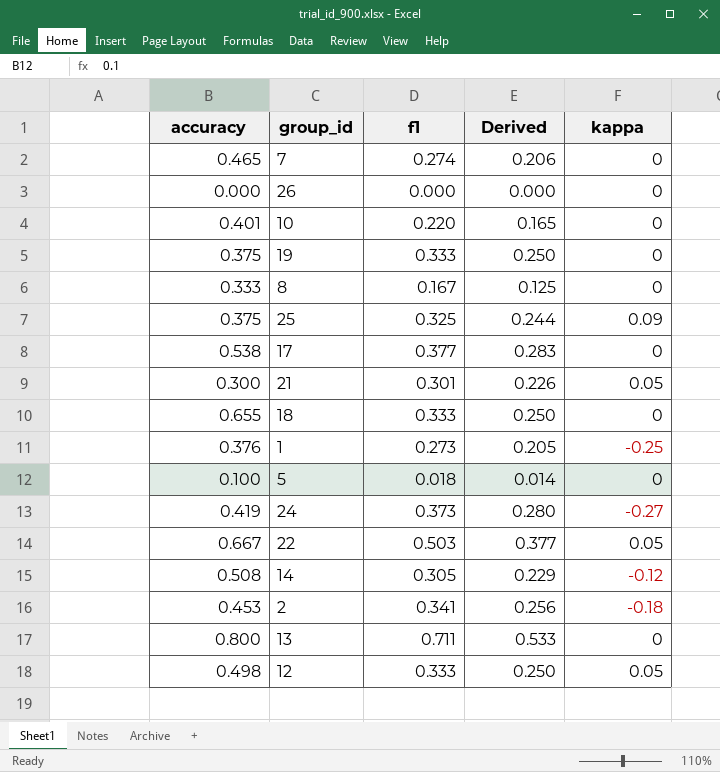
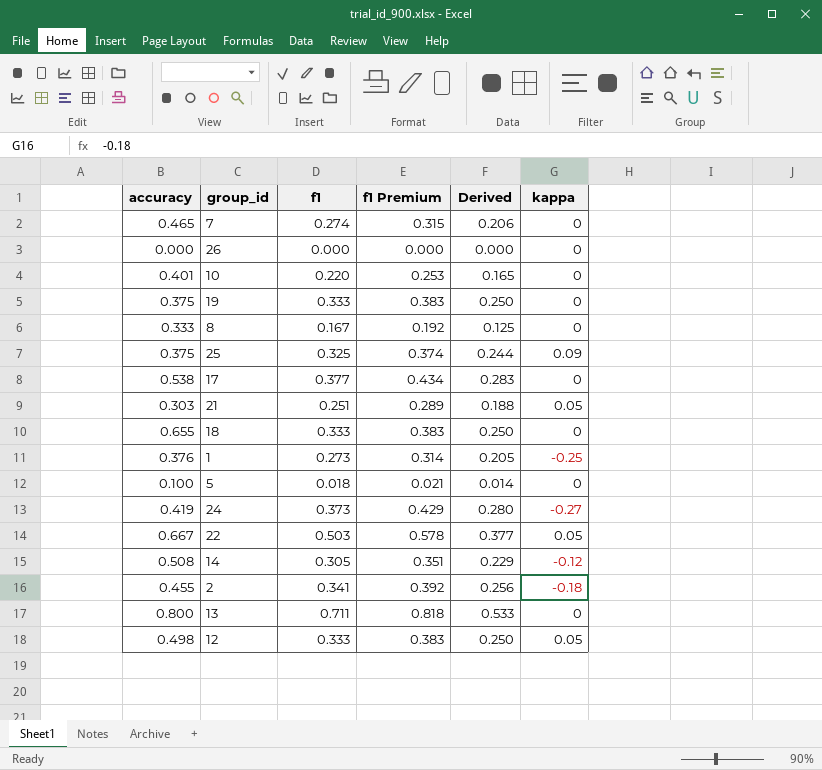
column f1 Premium | formula: none -> [f1] * 1.15
21 | accuracy: 0.300 -> 0.303
21 | f1: 0.301 -> 0.251
21 | Derived: 0.226 -> 0.188
2 | accuracy: 0.453 -> 0.455

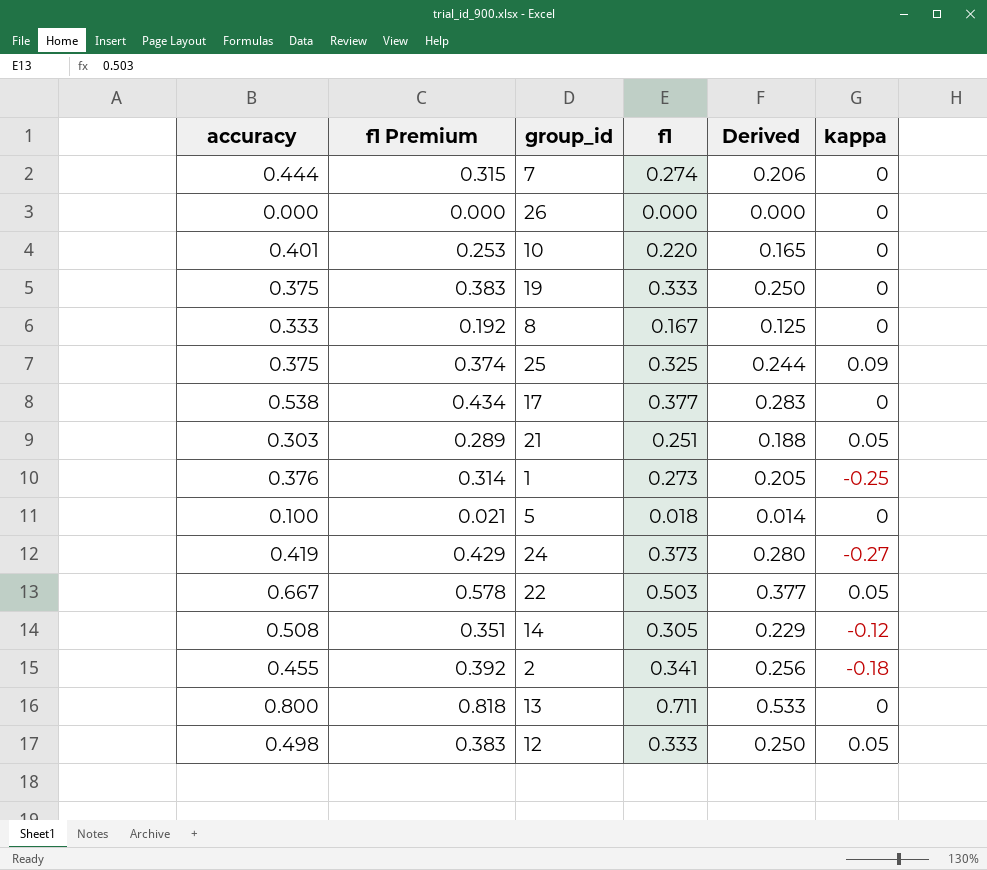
column f1 Premium | position: 4 -> 2
row 18: 0.655 | 0.333 | 0.383 | 0.250 | 0 -> none
7 | accuracy: 0.465 -> 0.444

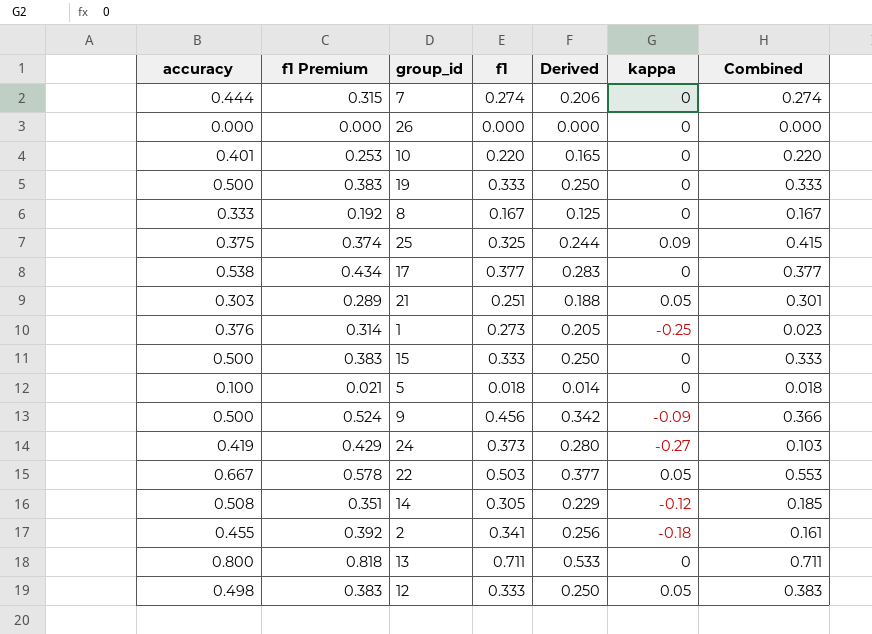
column Combined | formula: none -> [f1] + [kappa]
19 | accuracy: 0.375 -> 0.500
row 15: none -> 0.500 | 0.383 | 0.333 | 0.250 | 0 | 0.333
row 9: none -> 0.500 | 0.524 | 0.456 | 0.342 | -0.09 | 0.366

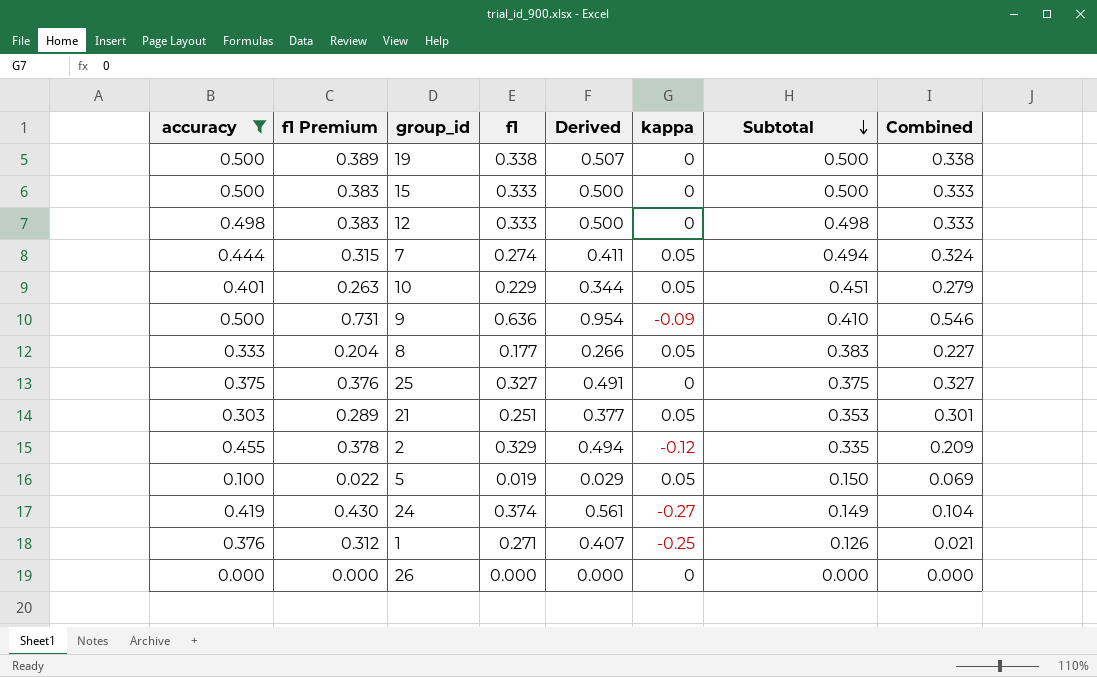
filter: none -> accuracy <= 0.500
row order: none -> Subtotal descending
column Derived | formula: [f1] * 0.75 -> [f1] * 1.5
column Subtotal | formula: none -> [accuracy] + [kappa]
19 | f1 Premium: 0.383 -> 0.389
19 | f1: 0.333 -> 0.338
19 | Combined: 0.333 -> 0.338
12 | kappa: 0.05 -> 0
12 | Combined: 0.383 -> 0.333
7 | kappa: 0 -> 0.05
7 | Combined: 0.274 -> 0.324
10 | f1 Premium: 0.253 -> 0.263
10 | f1: 0.220 -> 0.229
10 | kappa: 0 -> 0.05
10 | Combined: 0.220 -> 0.279
9 | f1 Premium: 0.524 -> 0.731
9 | f1: 0.456 -> 0.636
9 | Combined: 0.366 -> 0.546
8 | f1 Premium: 0.192 -> 0.204
8 | f1: 0.167 -> 0.177
8 | kappa: 0 -> 0.05
8 | Combined: 0.167 -> 0.227
25 | f1 Premium: 0.374 -> 0.376
25 | f1: 0.325 -> 0.327
25 | kappa: 0.09 -> 0
25 | Combined: 0.415 -> 0.327
2 | f1 Premium: 0.392 -> 0.378
2 | f1: 0.341 -> 0.329
2 | kappa: -0.18 -> -0.12
2 | Combined: 0.161 -> 0.209
5 | f1 Premium: 0.021 -> 0.022
5 | f1: 0.018 -> 0.019
5 | kappa: 0 -> 0.05
5 | Combined: 0.018 -> 0.069
24 | f1 Premium: 0.429 -> 0.430
24 | f1: 0.373 -> 0.374
24 | Combined: 0.103 -> 0.104
1 | f1 Premium: 0.314 -> 0.312
1 | f1: 0.273 -> 0.271
1 | Combined: 0.023 -> 0.021

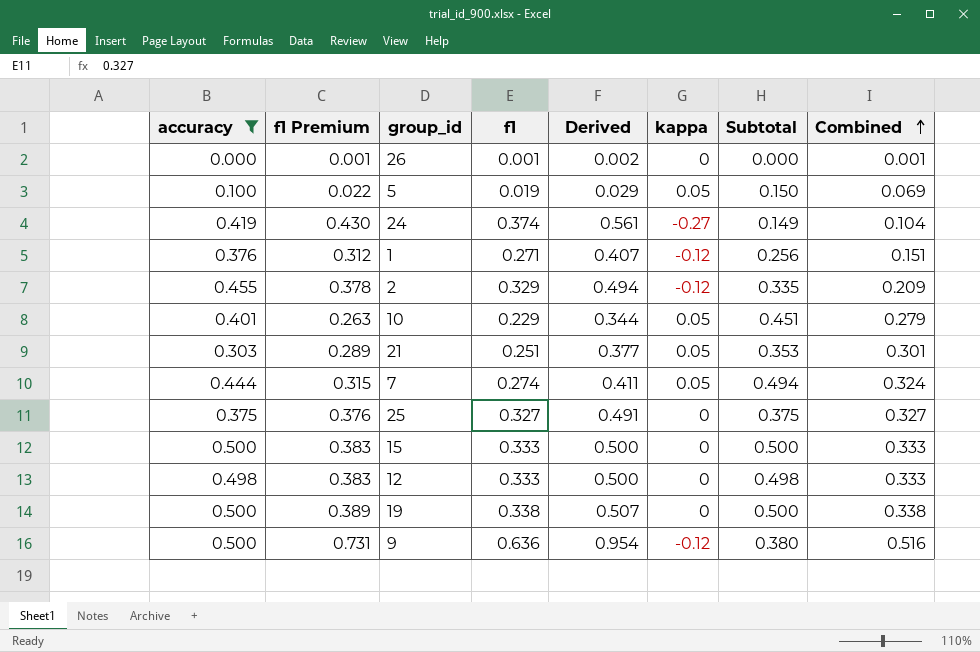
row order: Subtotal descending -> Combined ascending
row 8: 0.333 | 0.204 | 0.177 | 0.266 | 0.05 | 0.383 | 0.227 -> none
26 | f1 Premium: 0.000 -> 0.001
26 | f1: 0.000 -> 0.001
26 | Derived: 0.000 -> 0.002
26 | Combined: 0.000 -> 0.001
1 | kappa: -0.25 -> -0.12
1 | Subtotal: 0.126 -> 0.256
1 | Combined: 0.021 -> 0.151
9 | kappa: -0.09 -> -0.12
9 | Subtotal: 0.410 -> 0.380
9 | Combined: 0.546 -> 0.516

